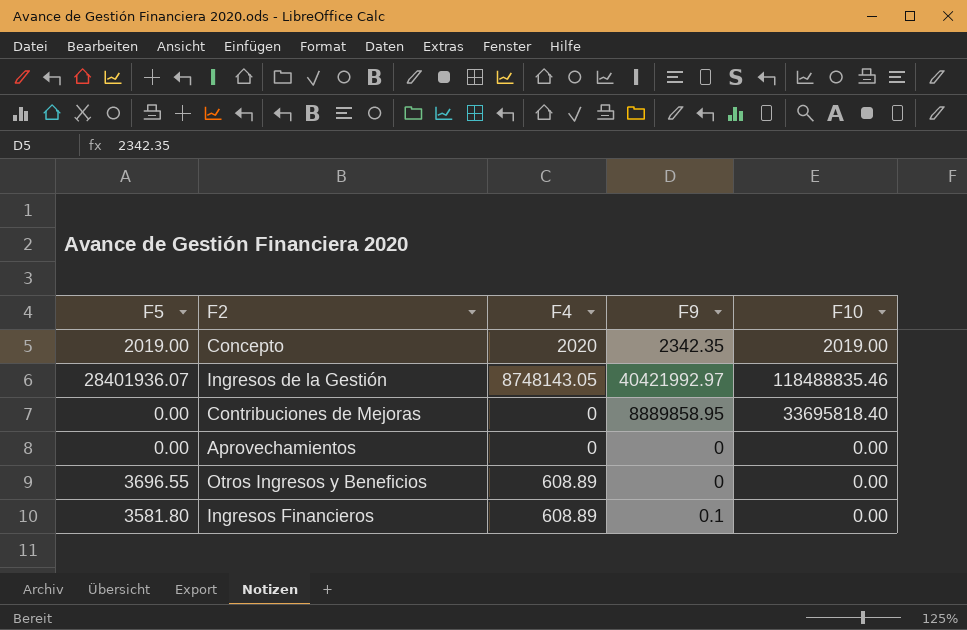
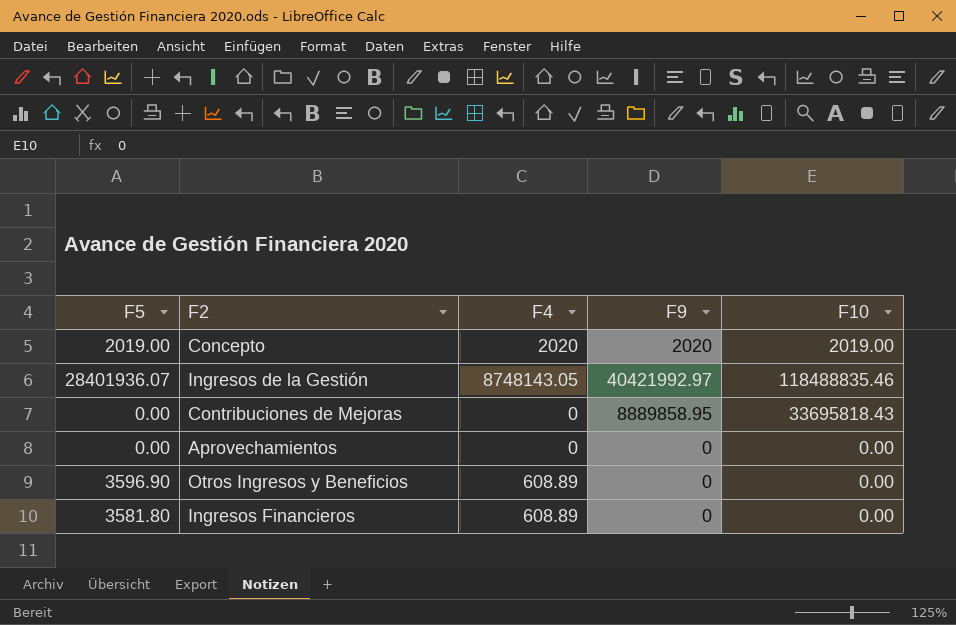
Concepto | F9: 2342.35 -> 2020
Contribuciones de Mejoras | F10: 33695818.40 -> 33695818.43
Otros Ingresos y Beneficios | F5: 3696.55 -> 3596.90
Ingresos Financieros | F9: 0.1 -> 0

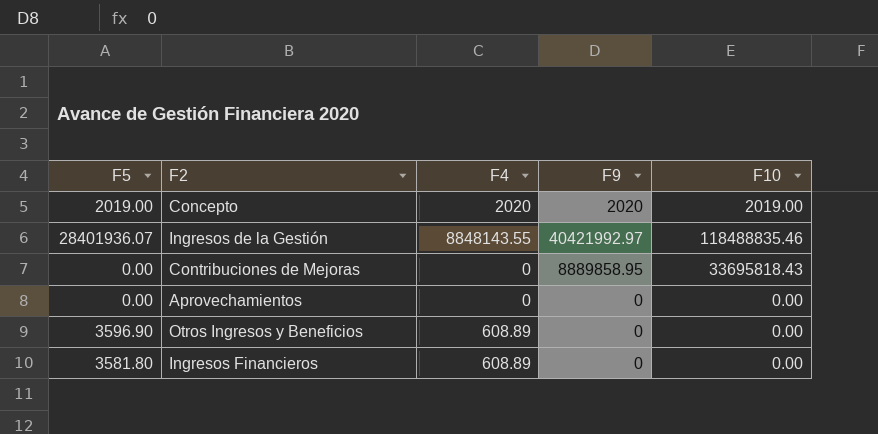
Ingresos de la Gestión | F4: 8748143.05 -> 8848143.55

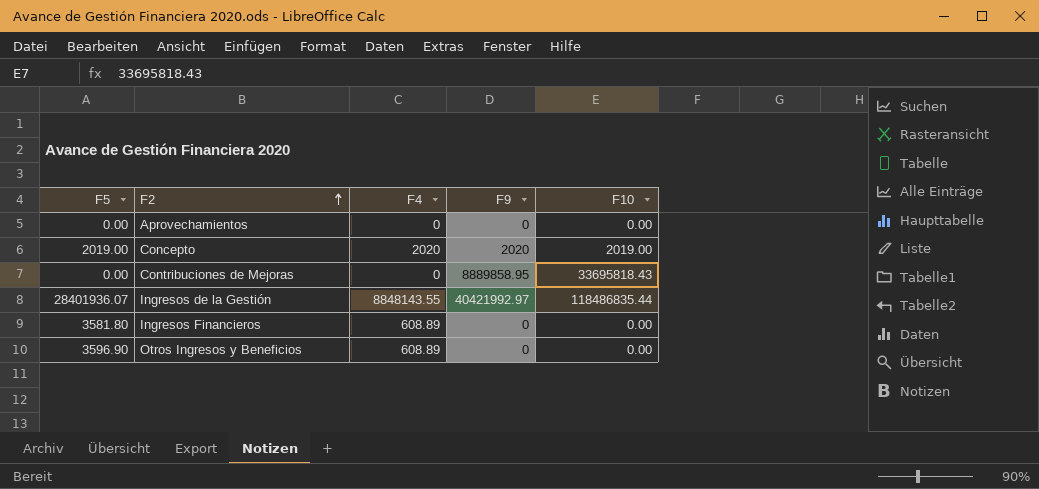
row order: none -> F2 ascending
Ingresos de la Gestión | F10: 118488835.46 -> 118486835.44

